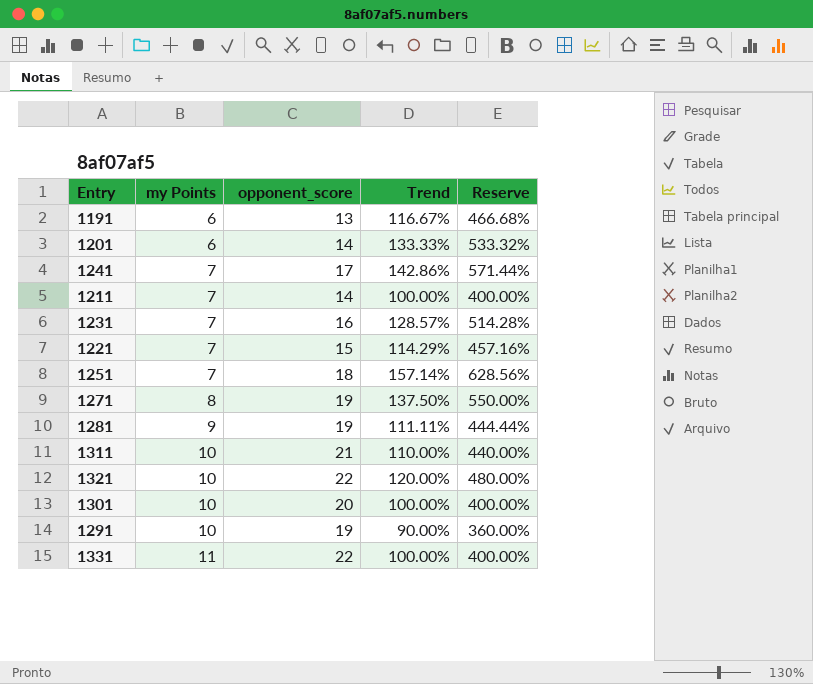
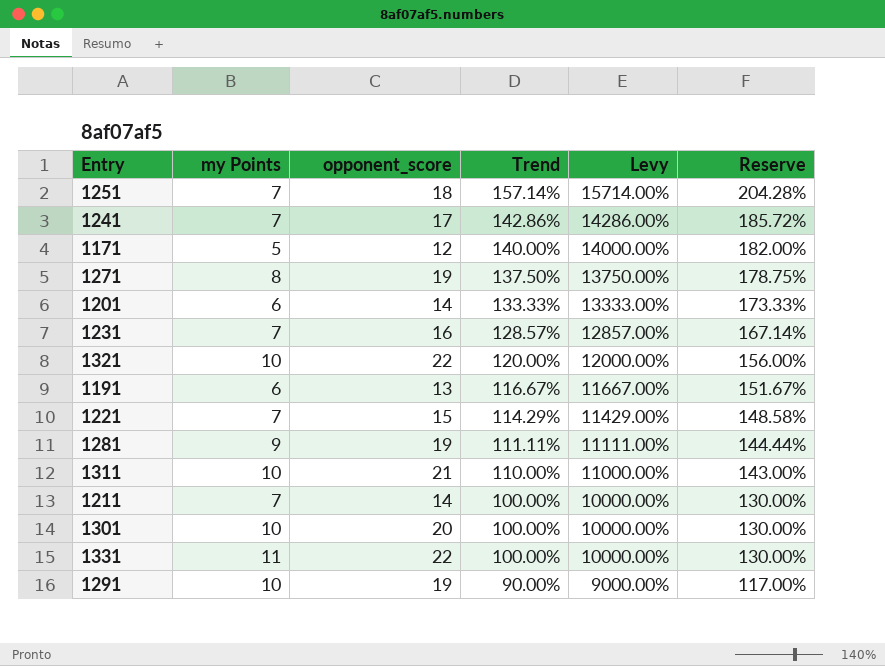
row order: my Points ascending -> Trend descending
column Levy | formula: none -> [Trend] * 100
column Reserve | formula: [Trend] * 4 -> [Trend] * 1.3
row 1171: none -> 5 | 12 | 140.00% | 14000.00% | 182.00%

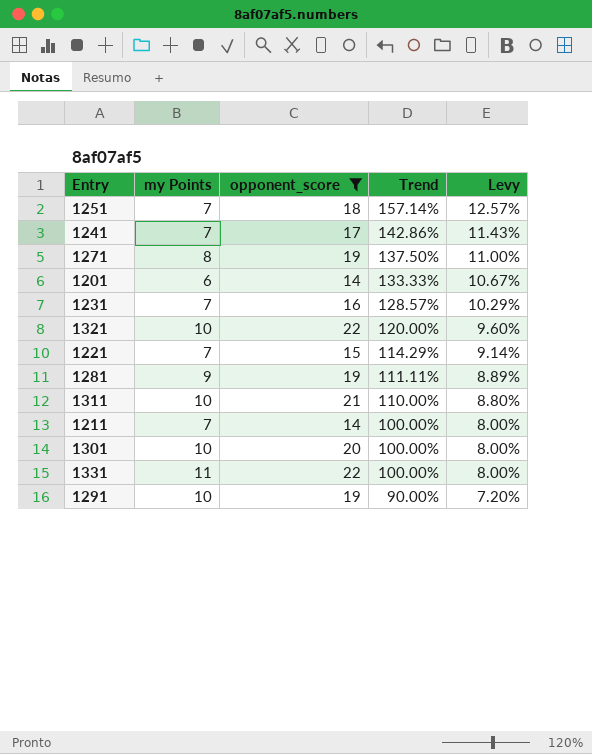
filter: none -> opponent_score >= 14
column Reserve | formula: [Trend] * 1.3 -> none
column Levy | formula: [Trend] * 100 -> [Trend] * 0.08

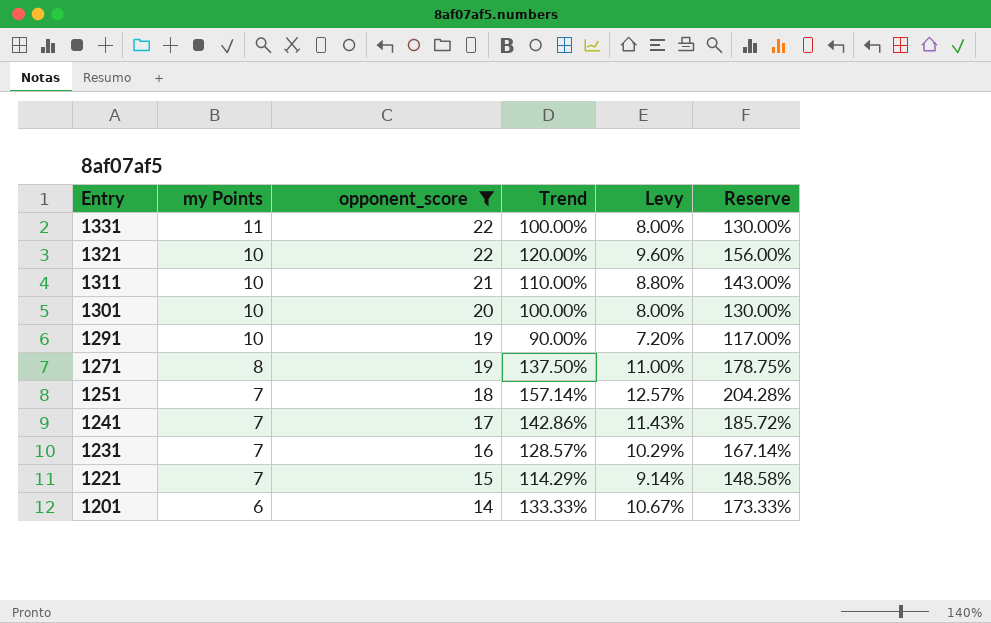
row order: Trend descending -> Entry descending
column Reserve | formula: none -> [Trend] * 1.3
row 1281: 9 | 19 | 111.11% | 8.89% -> none
row 1211: 7 | 14 | 100.00% | 8.00% -> none

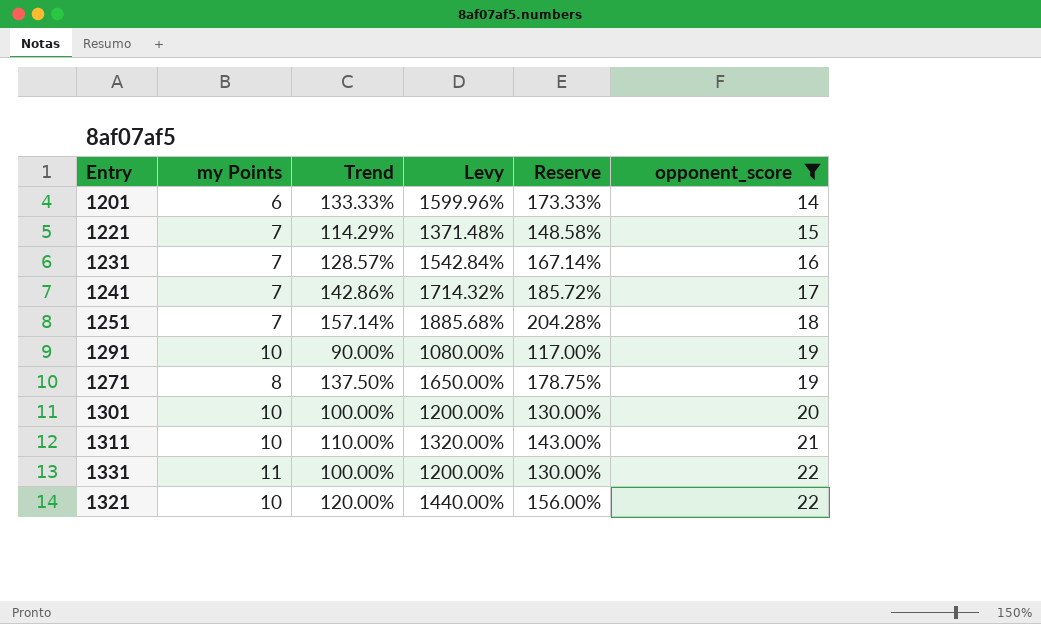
row order: Entry descending -> opponent_score ascending
column Levy | formula: [Trend] * 0.08 -> [Trend] * 12
column opponent_score | position: 3 -> 6

